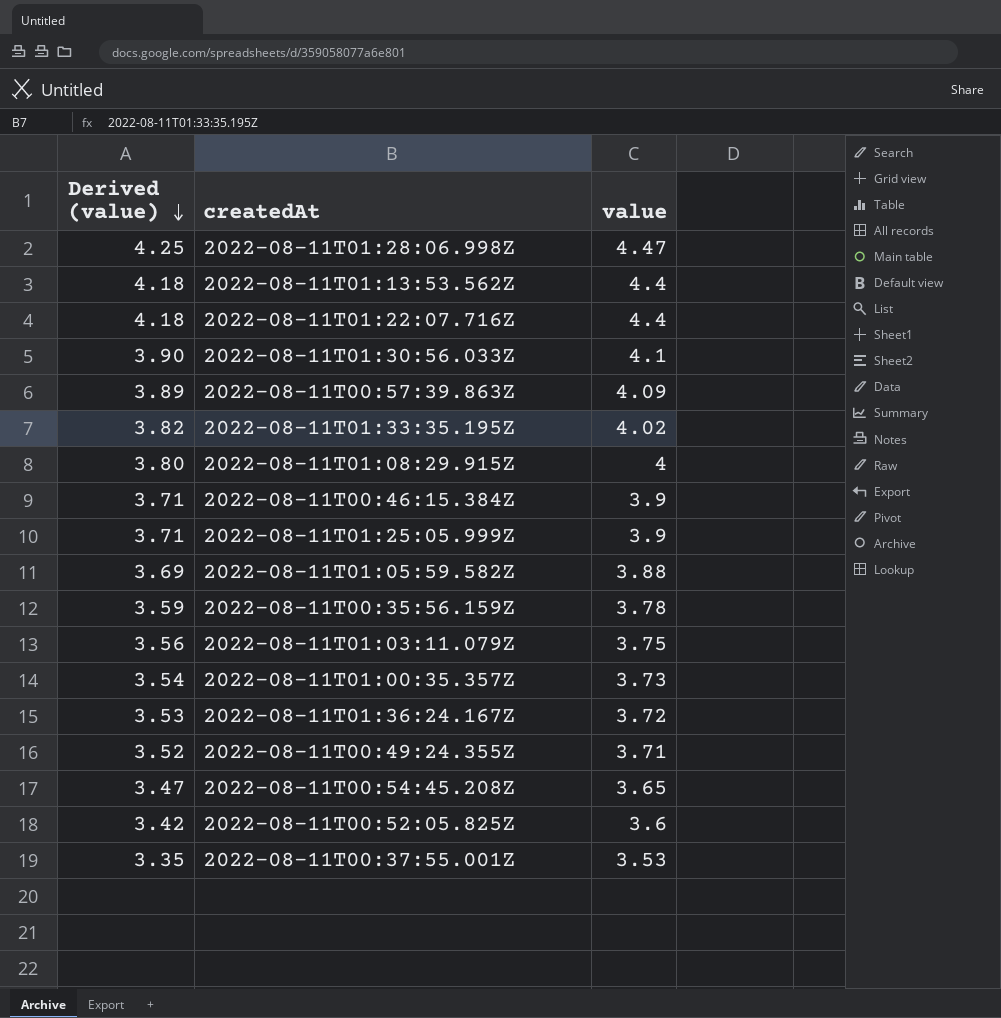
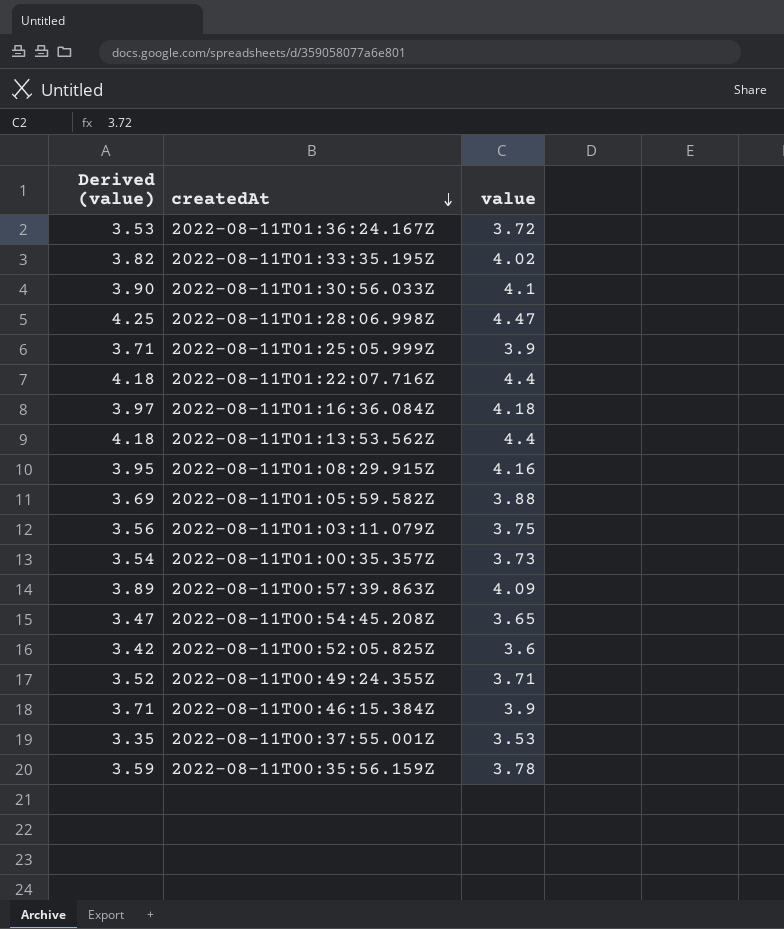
row order: Derived (value) descending -> createdAt descending
row 2022-08-11T01:16:36.084Z: none -> 3.97 | 4.18
2022-08-11T01:08:29.915Z | Derived (value): 3.80 -> 3.95
2022-08-11T01:08:29.915Z | value: 4 -> 4.16

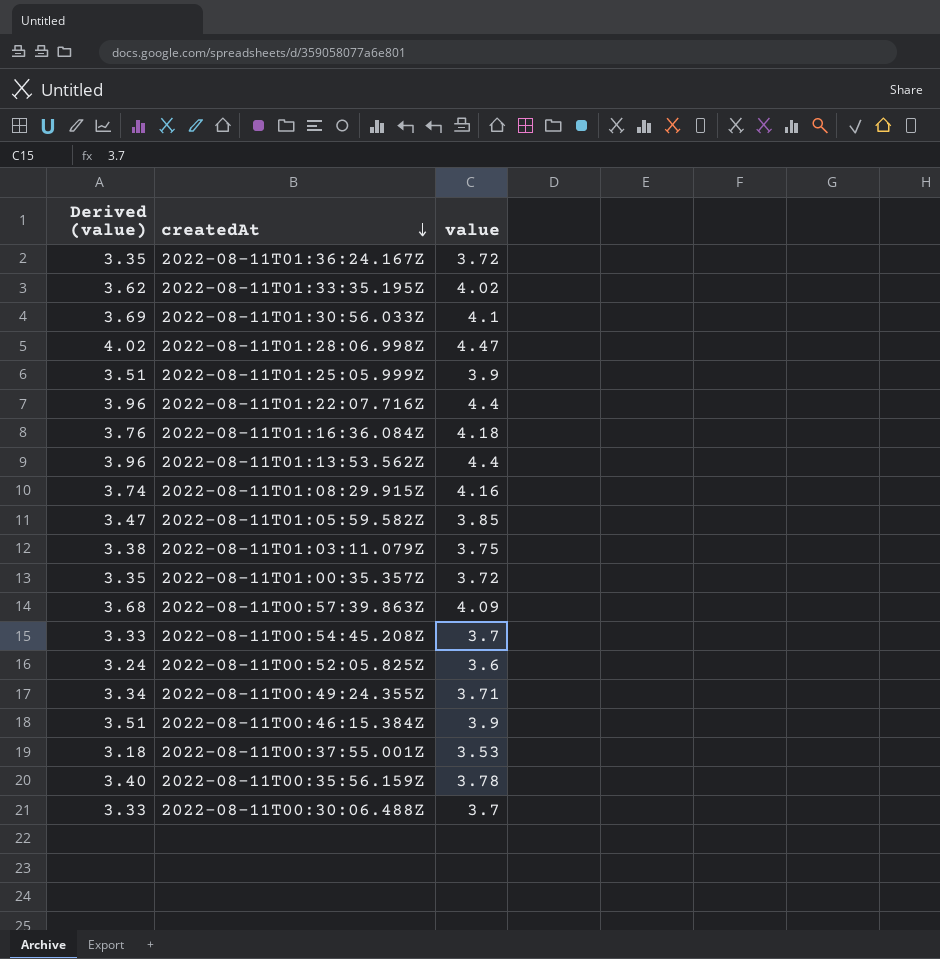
column Derived (value) | formula: [value] * 0.95 -> [value] * 0.9
2022-08-11T01:05:59.582Z | value: 3.88 -> 3.85
2022-08-11T01:00:35.357Z | value: 3.73 -> 3.72
2022-08-11T00:54:45.208Z | value: 3.65 -> 3.7
row 2022-08-11T00:30:06.488Z: none -> 3.33 | 3.7

